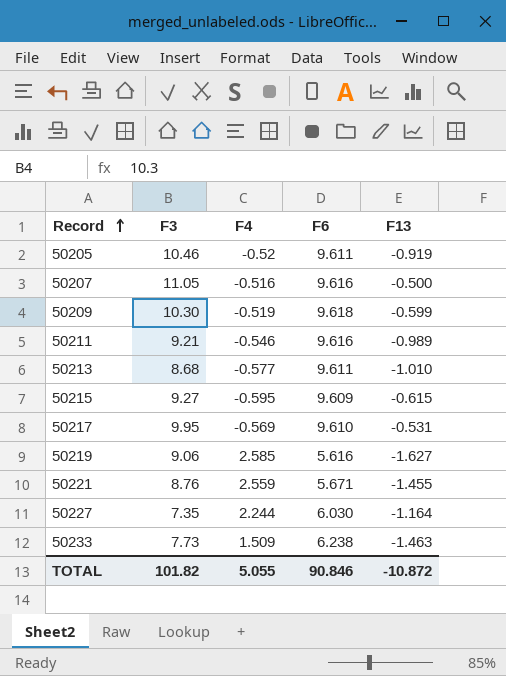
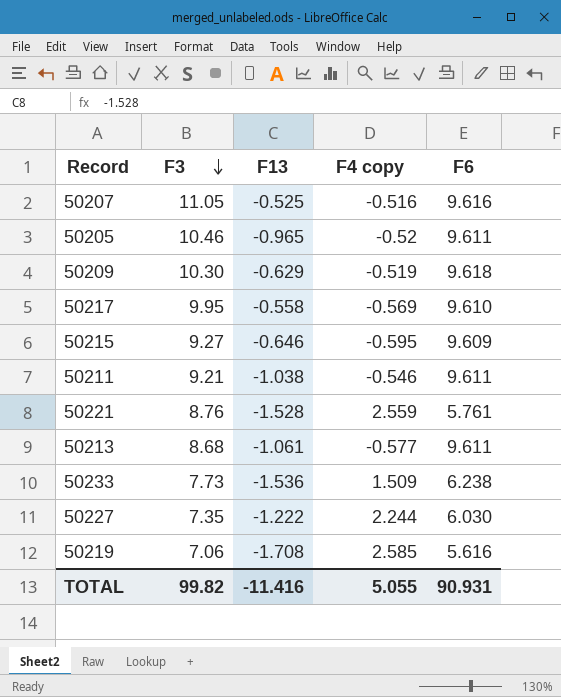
row order: Record ascending -> F3 descending
column F13 | position: 5 -> 3
column name: F4 -> F4 copy
50207 | F13: -0.500 -> -0.525
50205 | F13: -0.919 -> -0.965
50209 | F13: -0.599 -> -0.629
50217 | F13: -0.531 -> -0.558
50215 | F13: -0.615 -> -0.646
50211 | F13: -0.989 -> -1.038
50211 | F6: 9.616 -> 9.611
50221 | F13: -1.455 -> -1.528
50221 | F6: 5.671 -> 5.761
50213 | F13: -1.010 -> -1.061
50233 | F13: -1.463 -> -1.536
50227 | F13: -1.164 -> -1.222
50219 | F3: 9.06 -> 7.06
50219 | F13: -1.627 -> -1.708
TOTAL | F3: 101.82 -> 99.82
TOTAL | F13: -10.872 -> -11.416
TOTAL | F6: 90.846 -> 90.931

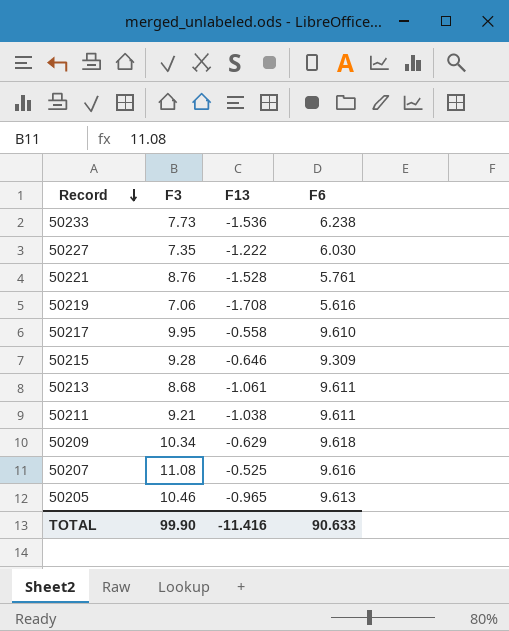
row order: F3 descending -> Record descending
column F4 copy | position: 4 -> none
50215 | F3: 9.27 -> 9.28
50215 | F6: 9.609 -> 9.309
50209 | F3: 10.30 -> 10.34
50207 | F3: 11.05 -> 11.08
50205 | F6: 9.611 -> 9.613
TOTAL | F3: 99.82 -> 99.90
TOTAL | F6: 90.931 -> 90.633

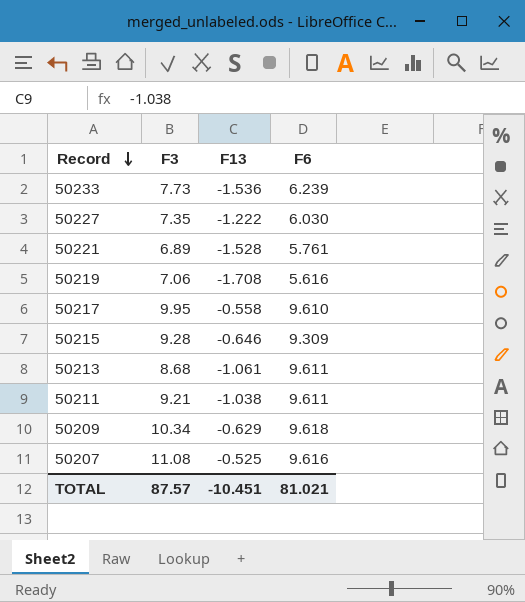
row 50205: 10.46 | -0.965 | 9.613 -> none
50233 | F6: 6.238 -> 6.239
50221 | F3: 8.76 -> 6.89
TOTAL | F3: 99.90 -> 87.57
TOTAL | F13: -11.416 -> -10.451
TOTAL | F6: 90.633 -> 81.021

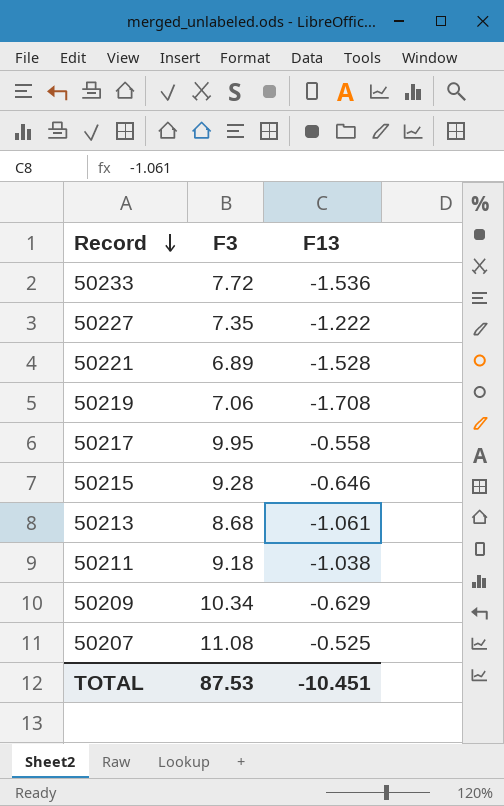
column F6 | position: 4 -> none
50233 | F3: 7.73 -> 7.72
50211 | F3: 9.21 -> 9.18
TOTAL | F3: 87.57 -> 87.53

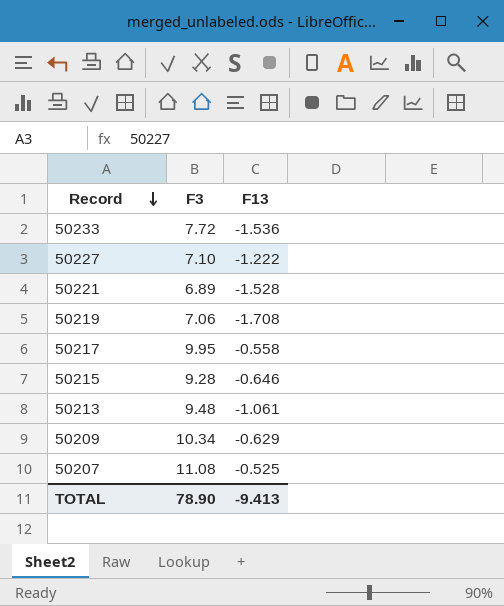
row 50211: 9.18 | -1.038 -> none
50227 | F3: 7.35 -> 7.10
50213 | F3: 8.68 -> 9.48
TOTAL | F3: 87.53 -> 78.90
TOTAL | F13: -10.451 -> -9.413

